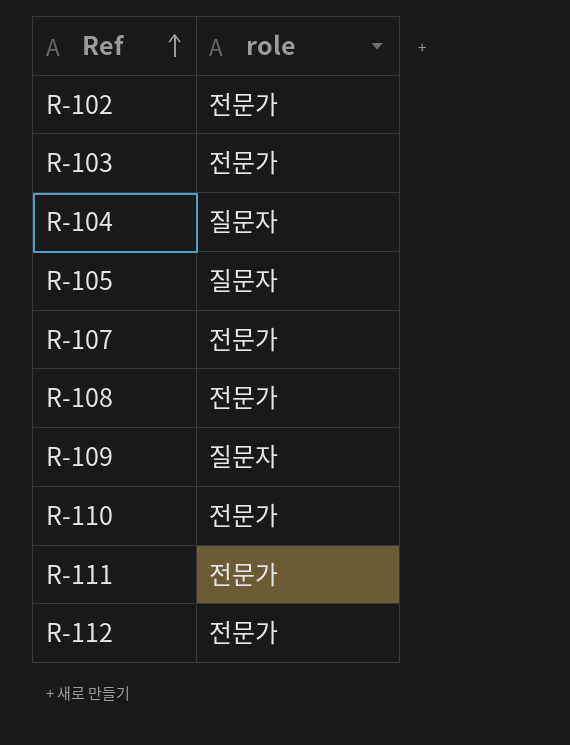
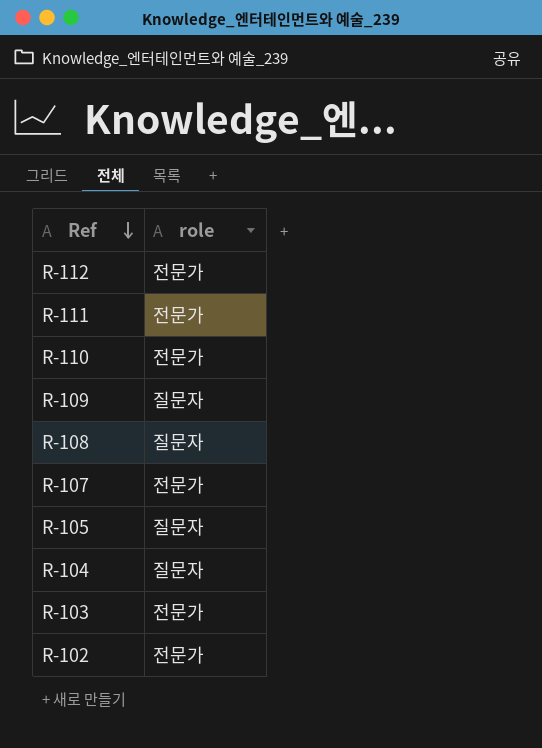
row order: Ref ascending -> Ref descending
R-108 | role: 전문가 -> 질문자

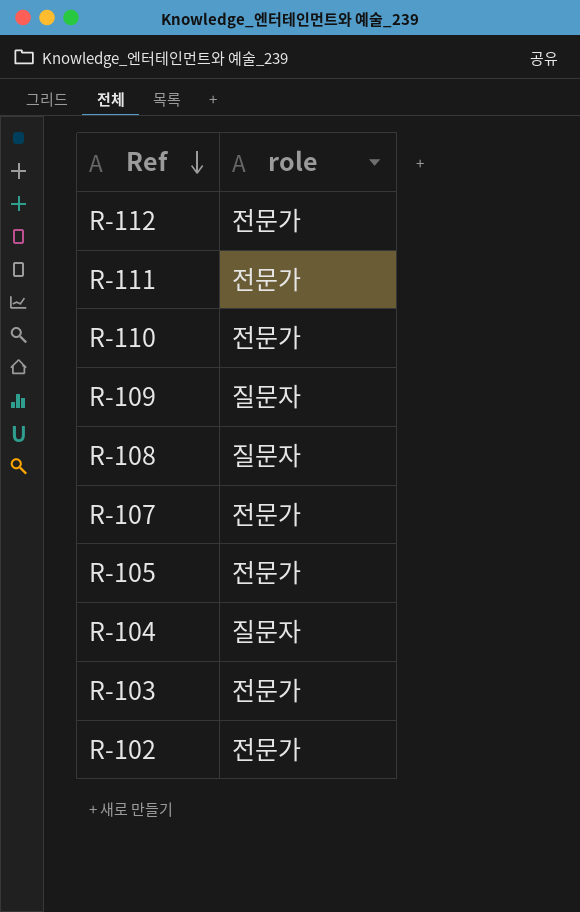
R-105 | role: 질문자 -> 전문가

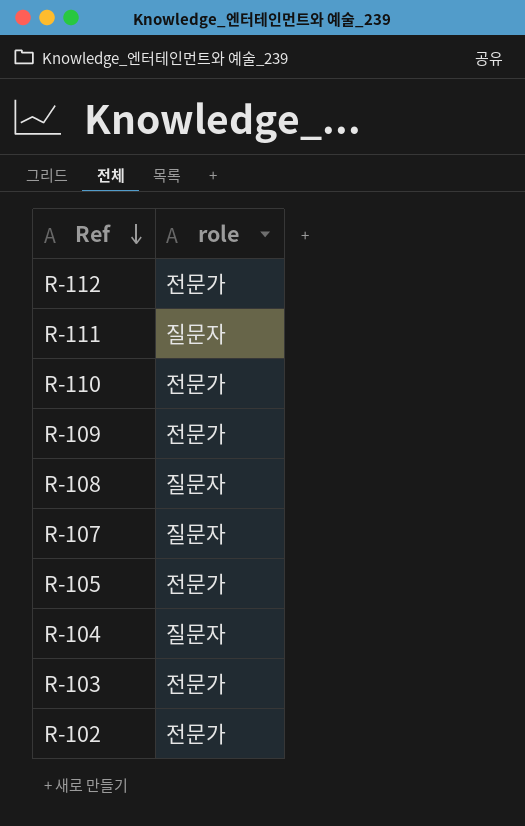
R-111 | role: 전문가 -> 질문자
R-109 | role: 질문자 -> 전문가
R-107 | role: 전문가 -> 질문자

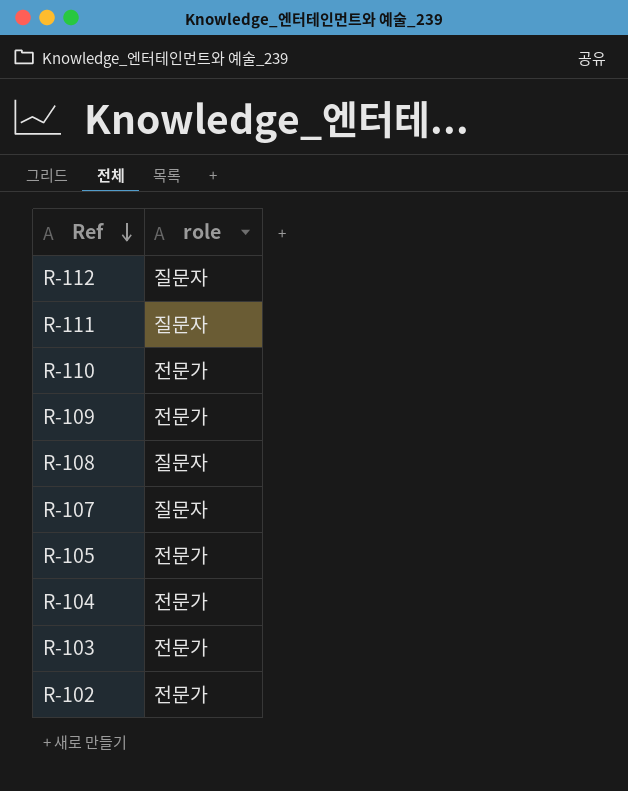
R-112 | role: 전문가 -> 질문자
R-104 | role: 질문자 -> 전문가

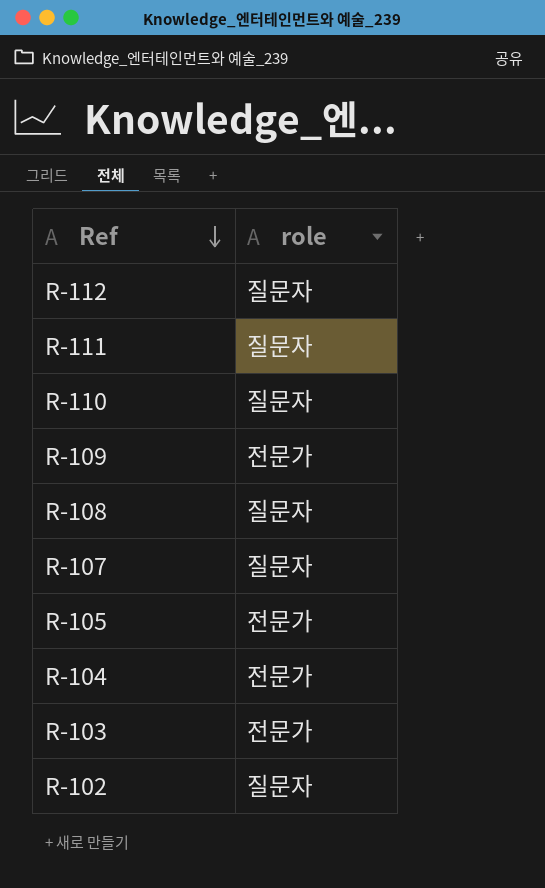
R-110 | role: 전문가 -> 질문자
R-102 | role: 전문가 -> 질문자

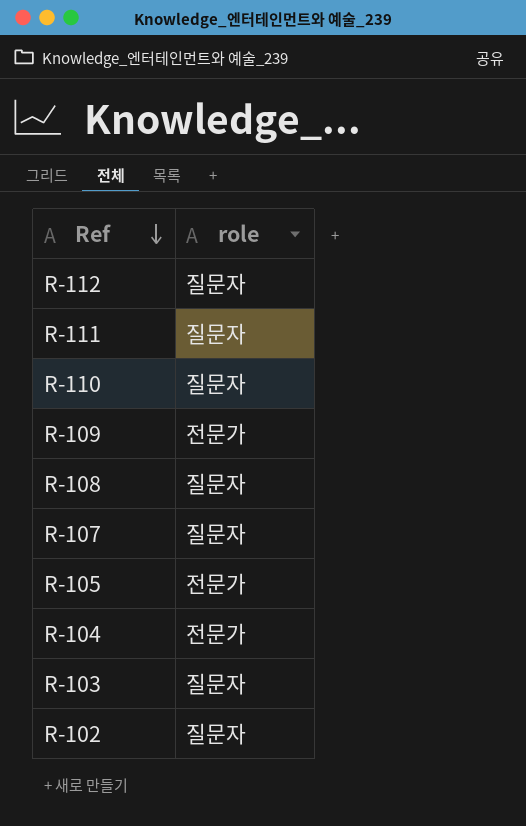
R-103 | role: 전문가 -> 질문자

